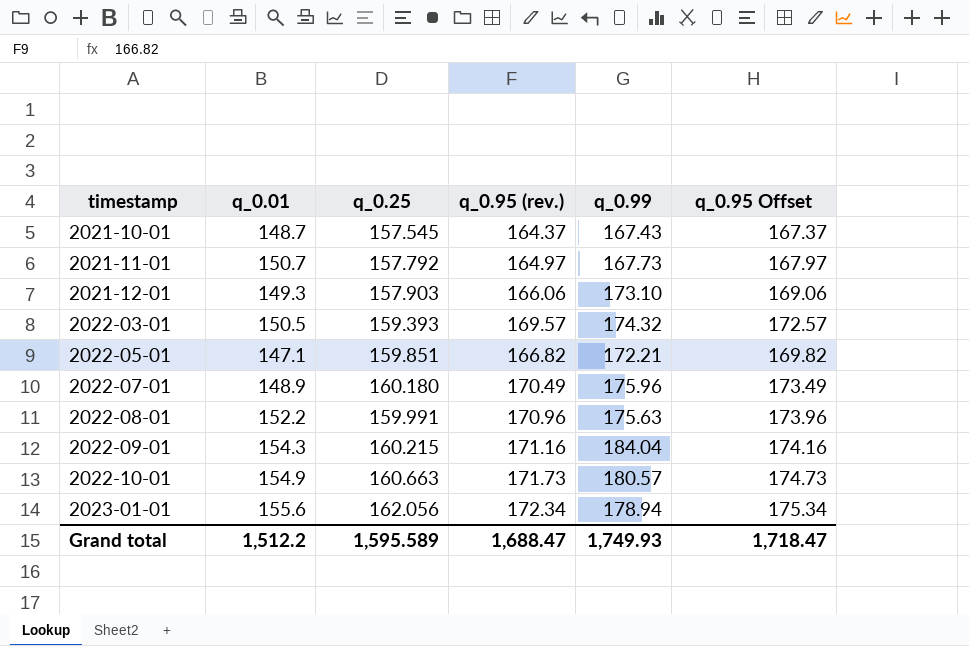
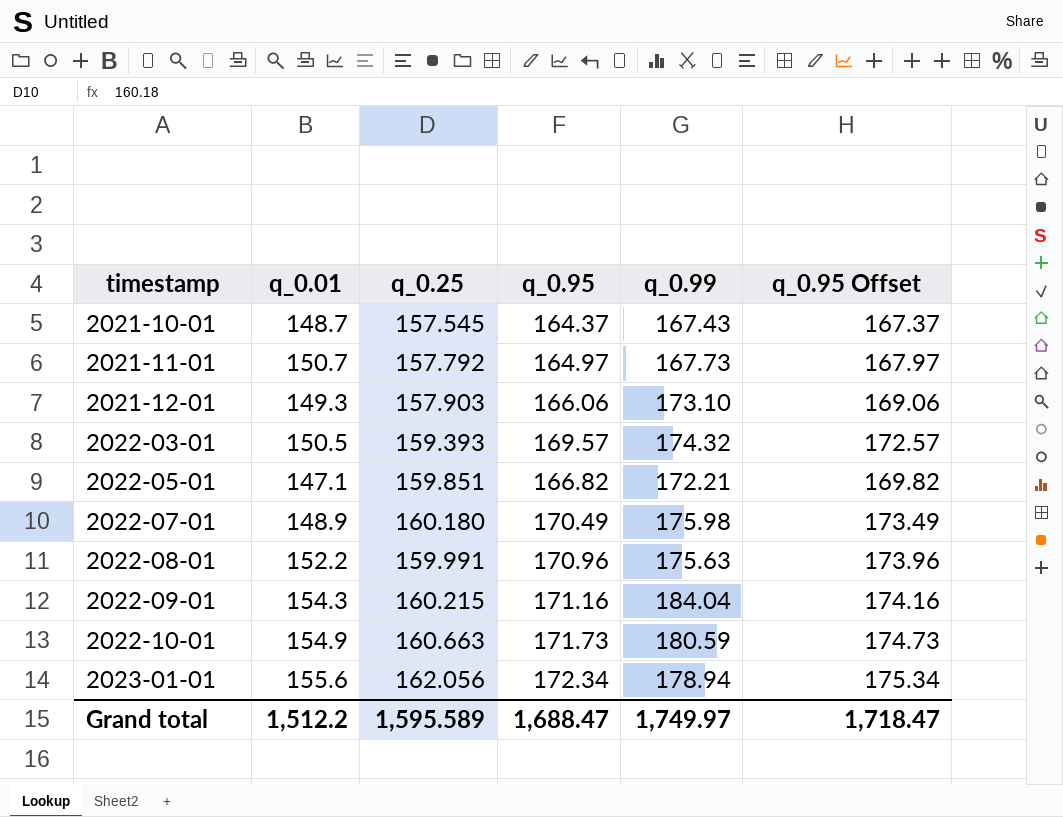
column name: q_0.95 (rev.) -> q_0.95
2022-07-01 | q_0.99: 175.96 -> 175.98
2022-10-01 | q_0.99: 180.57 -> 180.59
Grand total | q_0.99: 1,749.93 -> 1,749.97

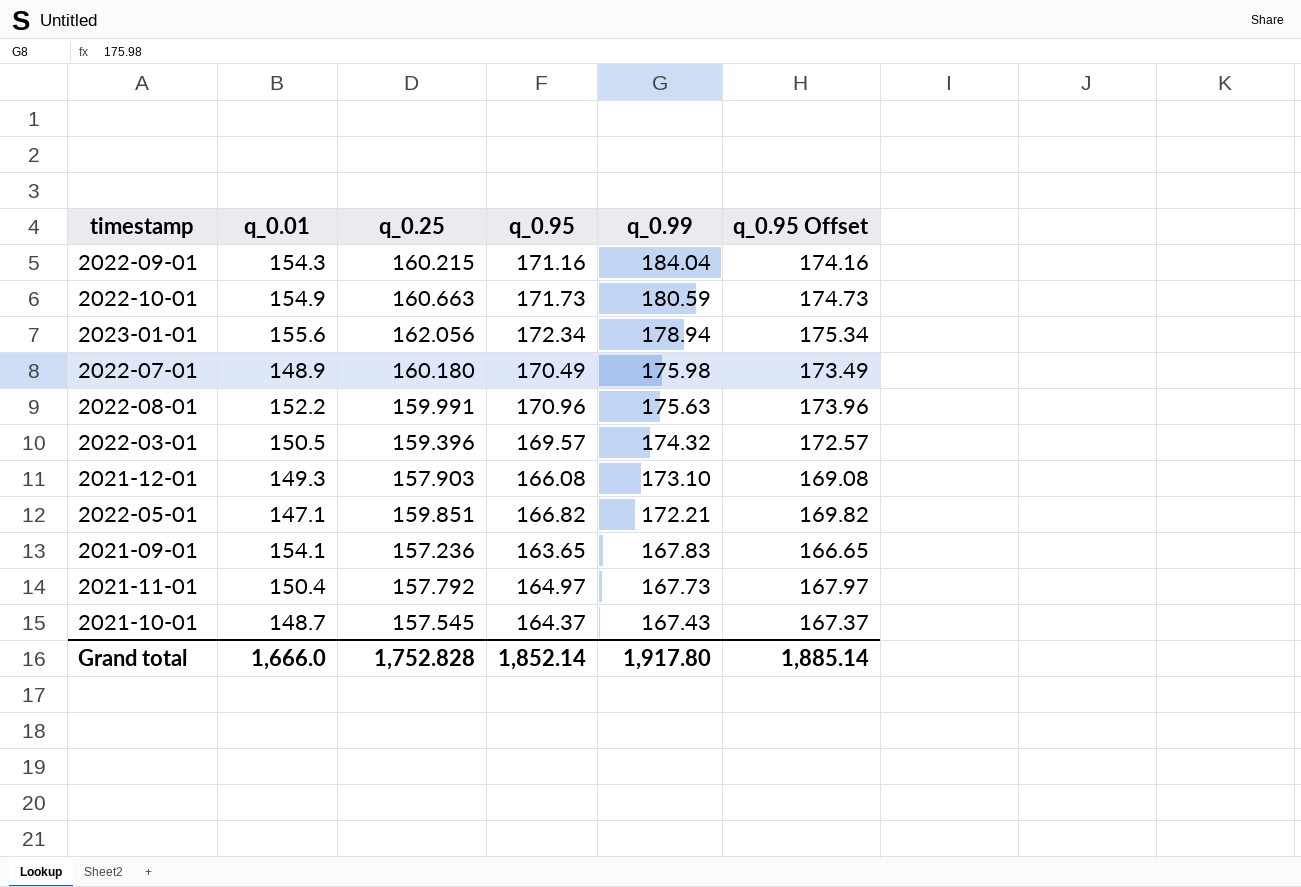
row order: timestamp ascending -> q_0.99 descending
2022-03-01 | q_0.25: 159.393 -> 159.396
2021-12-01 | q_0.95: 166.06 -> 166.08
2021-12-01 | q_0.95 Offset: 169.06 -> 169.08
row 2021-09-01: none -> 154.1 | 157.236 | 163.65 | 167.83 | 166.65
2021-11-01 | q_0.01: 150.7 -> 150.4
Grand total | q_0.01: 1,512.2 -> 1,666.0
Grand total | q_0.25: 1,595.589 -> 1,752.828
Grand total | q_0.95: 1,688.47 -> 1,852.14
Grand total | q_0.99: 1,749.97 -> 1,917.80
Grand total | q_0.95 Offset: 1,718.47 -> 1,885.14

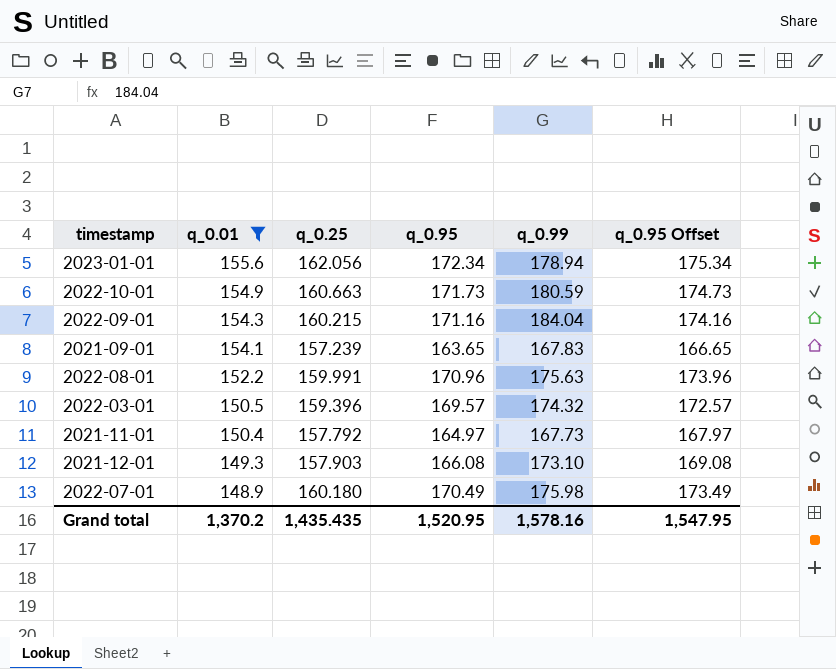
filter: none -> q_0.01 >= 148.9
row order: q_0.99 descending -> q_0.01 descending
2021-09-01 | q_0.25: 157.236 -> 157.239
Grand total | q_0.01: 1,666.0 -> 1,370.2
Grand total | q_0.25: 1,752.828 -> 1,435.435
Grand total | q_0.95: 1,852.14 -> 1,520.95
Grand total | q_0.99: 1,917.80 -> 1,578.16
Grand total | q_0.95 Offset: 1,885.14 -> 1,547.95

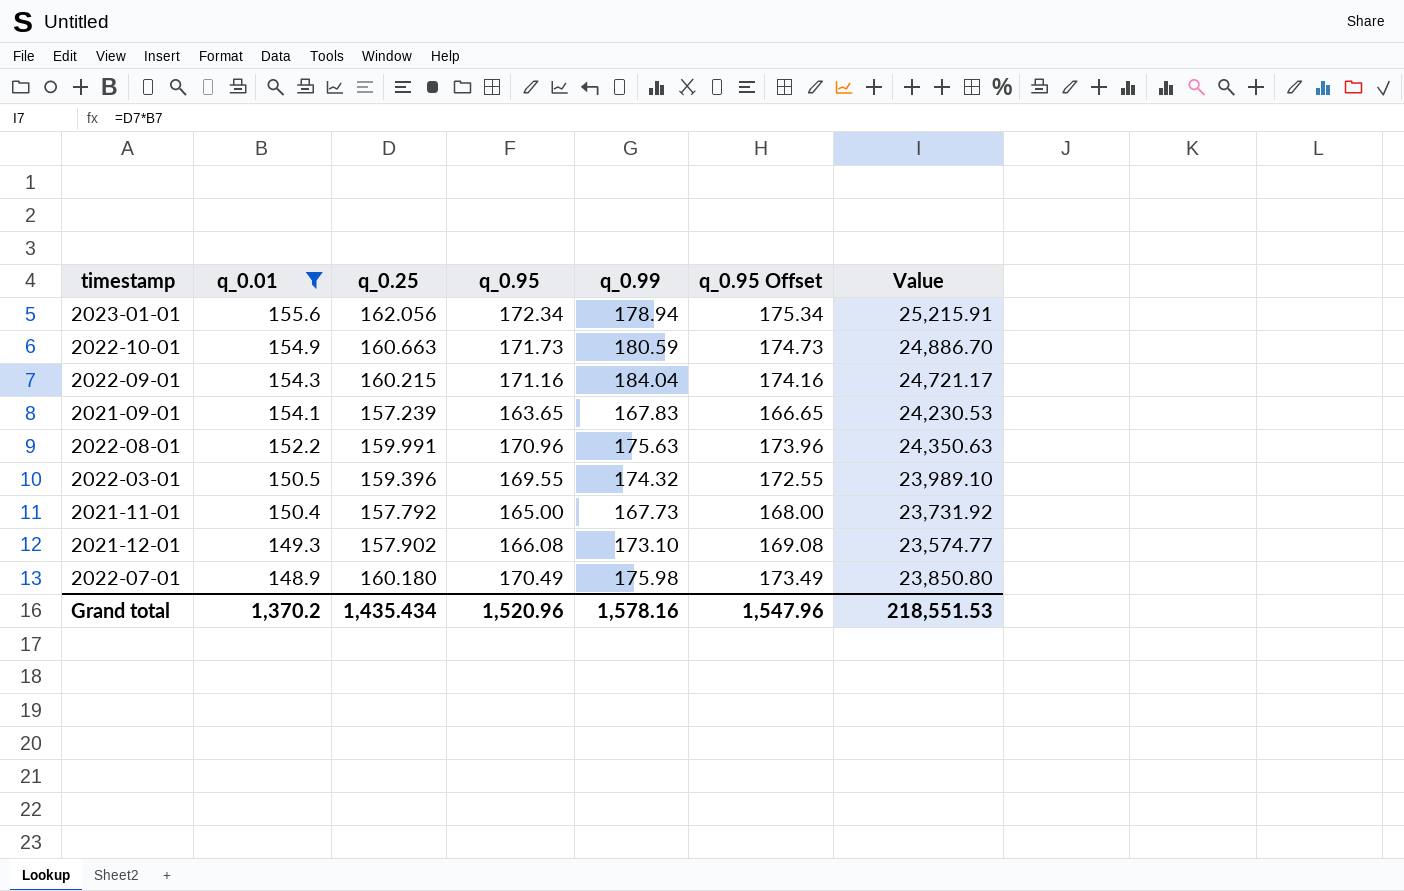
column Value | formula: none -> [q_0.01] * [q_0.25]
2022-03-01 | q_0.95: 169.57 -> 169.55
2022-03-01 | q_0.95 Offset: 172.57 -> 172.55
2021-11-01 | q_0.95: 164.97 -> 165.00
2021-11-01 | q_0.95 Offset: 167.97 -> 168.00
2021-12-01 | q_0.25: 157.903 -> 157.902
Grand total | q_0.25: 1,435.435 -> 1,435.434
Grand total | q_0.95: 1,520.95 -> 1,520.96
Grand total | q_0.95 Offset: 1,547.95 -> 1,547.96

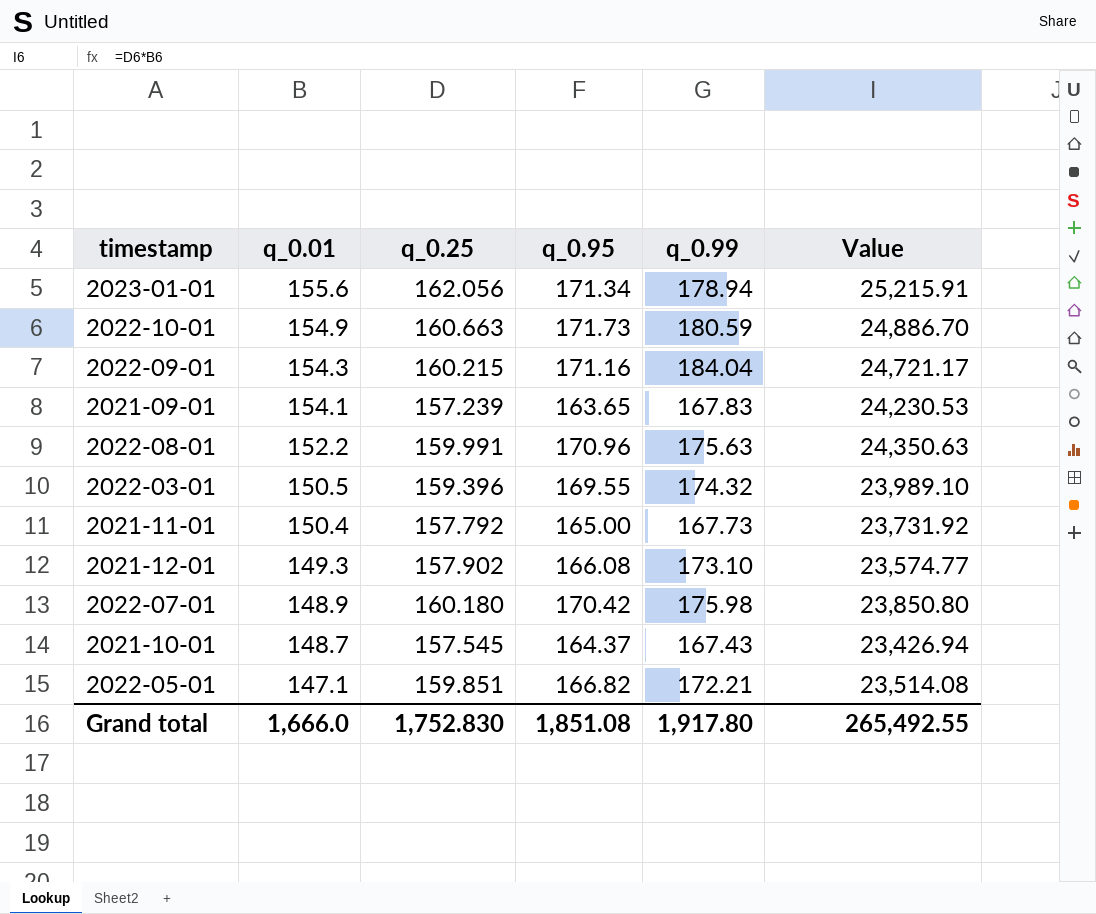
filter: q_0.01 >= 148.9 -> none
column q_0.95 Offset | formula: [q_0.95] + 3 -> none
2023-01-01 | q_0.95: 172.34 -> 171.34
2022-07-01 | q_0.95: 170.49 -> 170.42
Grand total | q_0.01: 1,370.2 -> 1,666.0
Grand total | q_0.25: 1,435.434 -> 1,752.830
Grand total | q_0.95: 1,520.96 -> 1,851.08
Grand total | q_0.99: 1,578.16 -> 1,917.80
Grand total | Value: 218,551.53 -> 265,492.55

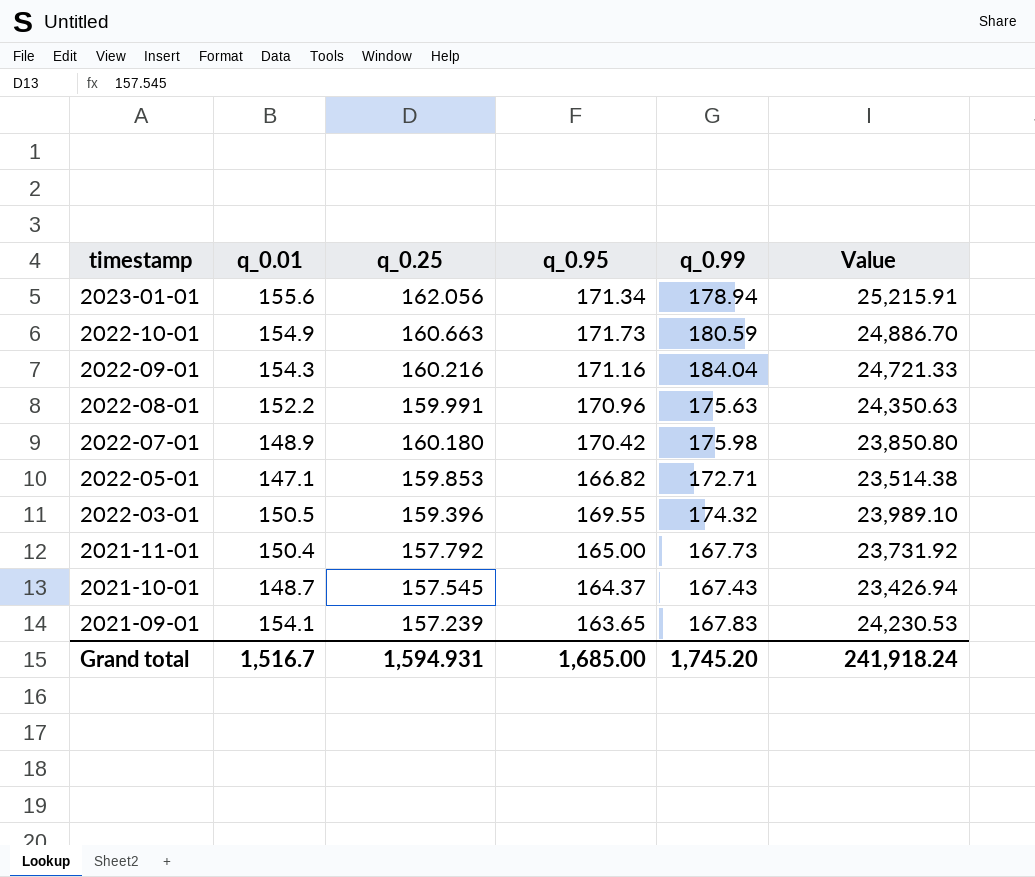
row order: q_0.01 descending -> timestamp descending
row 2021-12-01: 149.3 | 157.902 | 166.08 | 173.10 | 23,574.77 -> none
2022-09-01 | q_0.25: 160.215 -> 160.216
2022-09-01 | Value: 24,721.17 -> 24,721.33
2022-05-01 | q_0.25: 159.851 -> 159.853
2022-05-01 | q_0.99: 172.21 -> 172.71
2022-05-01 | Value: 23,514.08 -> 23,514.38
Grand total | q_0.01: 1,666.0 -> 1,516.7
Grand total | q_0.25: 1,752.830 -> 1,594.931
Grand total | q_0.95: 1,851.08 -> 1,685.00
Grand total | q_0.99: 1,917.80 -> 1,745.20
Grand total | Value: 265,492.55 -> 241,918.24

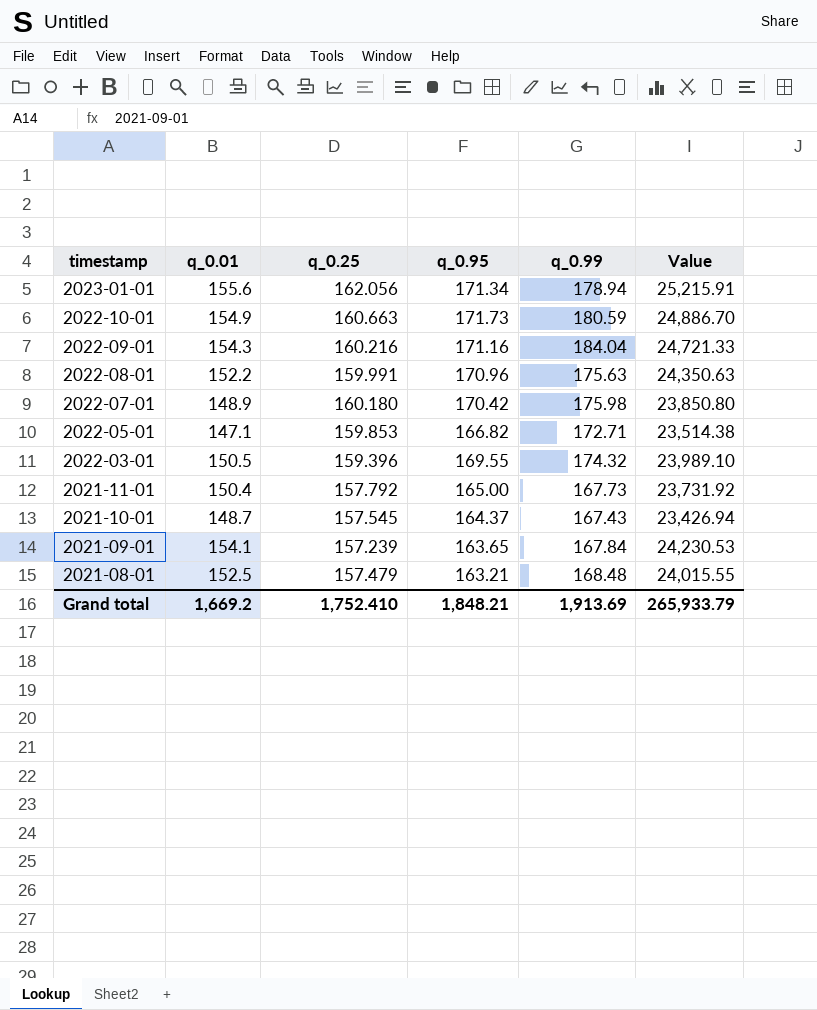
2021-09-01 | q_0.99: 167.83 -> 167.84
row 2021-08-01: none -> 152.5 | 157.479 | 163.21 | 168.48 | 24,015.55
Grand total | q_0.01: 1,516.7 -> 1,669.2
Grand total | q_0.25: 1,594.931 -> 1,752.410
Grand total | q_0.95: 1,685.00 -> 1,848.21
Grand total | q_0.99: 1,745.20 -> 1,913.69
Grand total | Value: 241,918.24 -> 265,933.79

